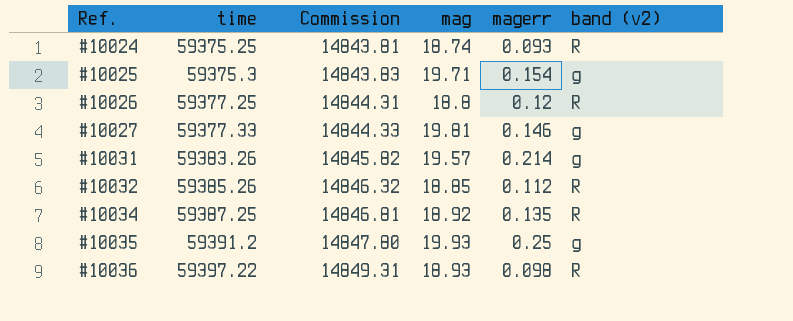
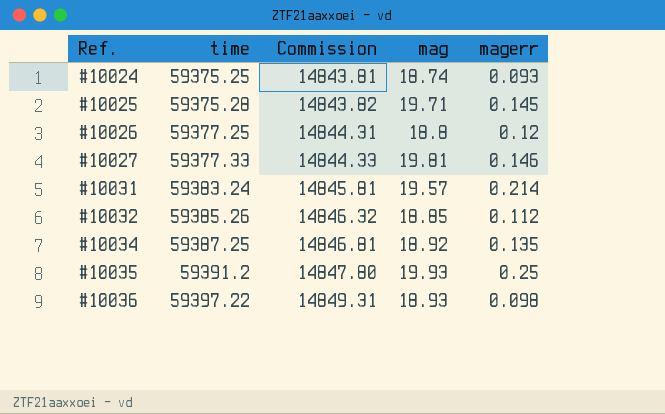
column band (v2) | position: 6 -> none
#10025 | time: 59375.3 -> 59375.28
#10025 | Commission: 14843.83 -> 14843.82
#10025 | magerr: 0.154 -> 0.145
#10031 | time: 59383.26 -> 59383.24
#10031 | Commission: 14845.82 -> 14845.81

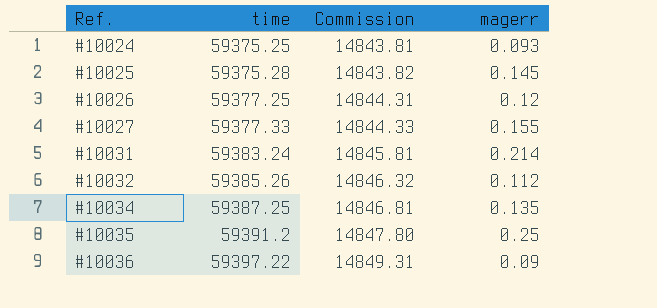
column mag | position: 4 -> none
#10027 | magerr: 0.146 -> 0.155
#10036 | magerr: 0.098 -> 0.09

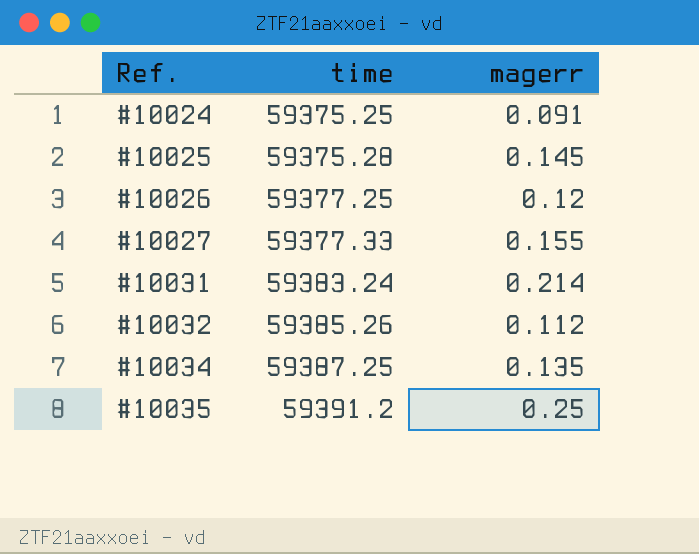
column Commission | formula: [time] * 0.25 -> none
row #10036: 59397.22 | 14849.31 | 0.09 -> none
#10024 | magerr: 0.093 -> 0.091

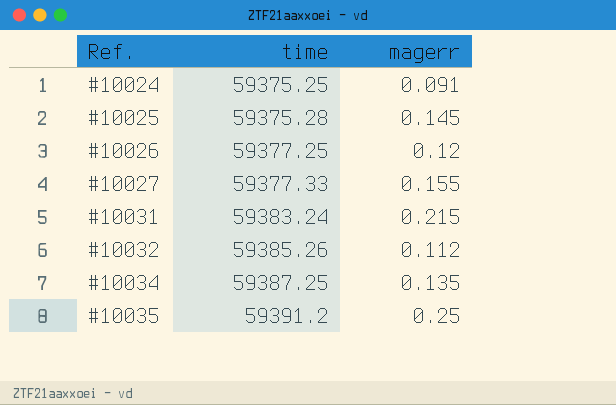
#10031 | magerr: 0.214 -> 0.215

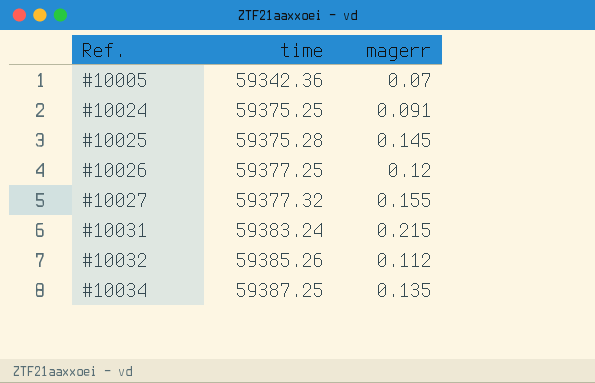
row #10035: 59391.2 | 0.25 -> none
row #10005: none -> 59342.36 | 0.07
#10027 | time: 59377.33 -> 59377.32

